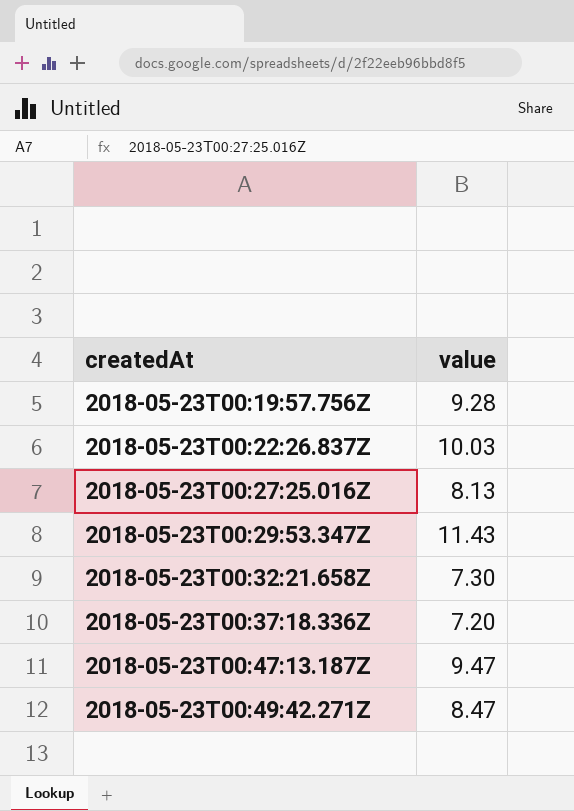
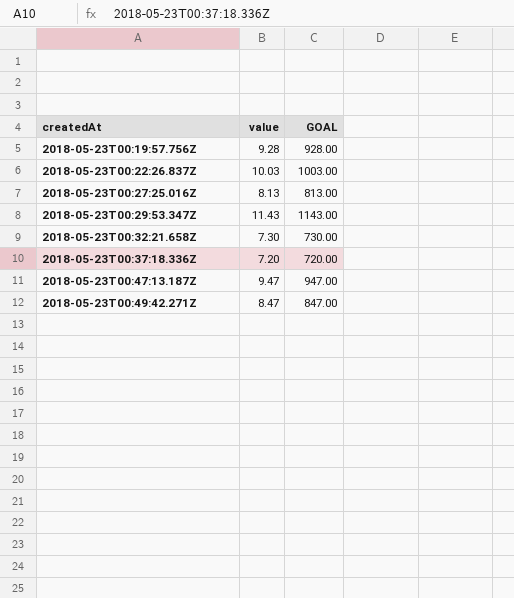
column GOAL | formula: none -> [value] * 100

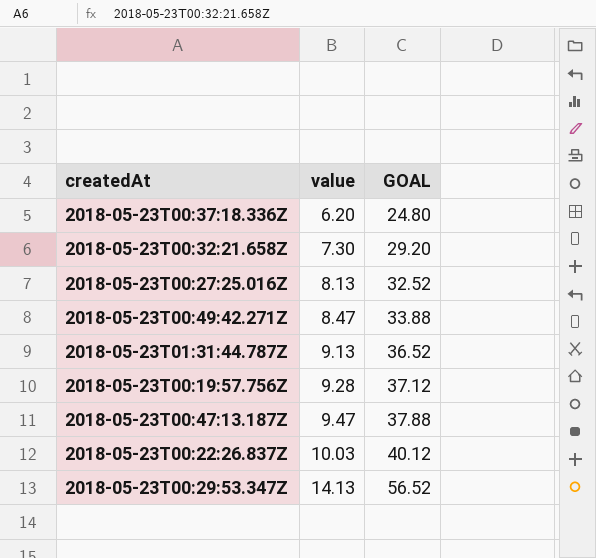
row order: createdAt ascending -> value ascending
column GOAL | formula: [value] * 100 -> [value] * 4
2018-05-23T00:37:18.336Z | value: 7.20 -> 6.20
row 2018-05-23T01:31:44.787Z: none -> 9.13 | 36.52
2018-05-23T00:29:53.347Z | value: 11.43 -> 14.13

